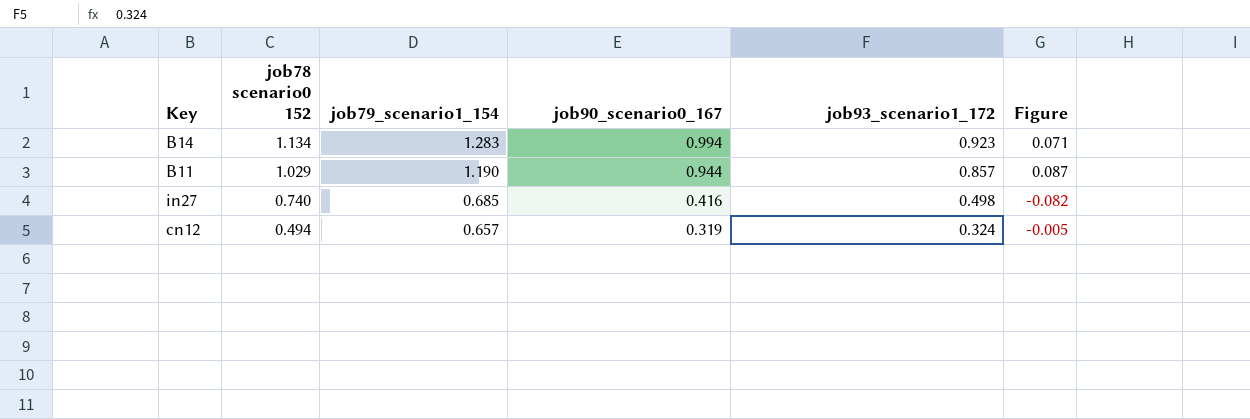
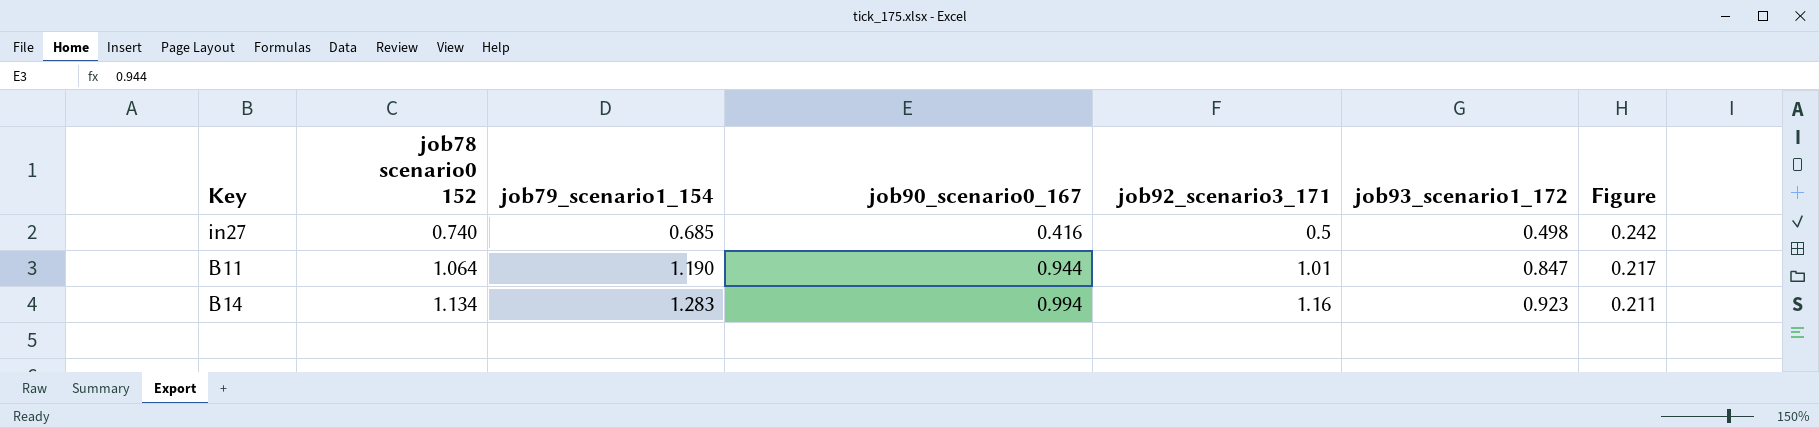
row order: job78 scenario0 152 descending -> job78 scenario0 152 ascending
column job92_scenario3_171 | position: none -> 5
column Figure | formula: [job90_scenario0_167] - [job93_scenario1_172] -> [job78 scenario0 152] - [job93_scenario1_172]
row cn12: 0.494 | 0.657 | 0.319 | 0.324 | -0.005 -> none
B11 | job78 scenario0 152: 1.029 -> 1.064
B11 | job93_scenario1_172: 0.857 -> 0.847

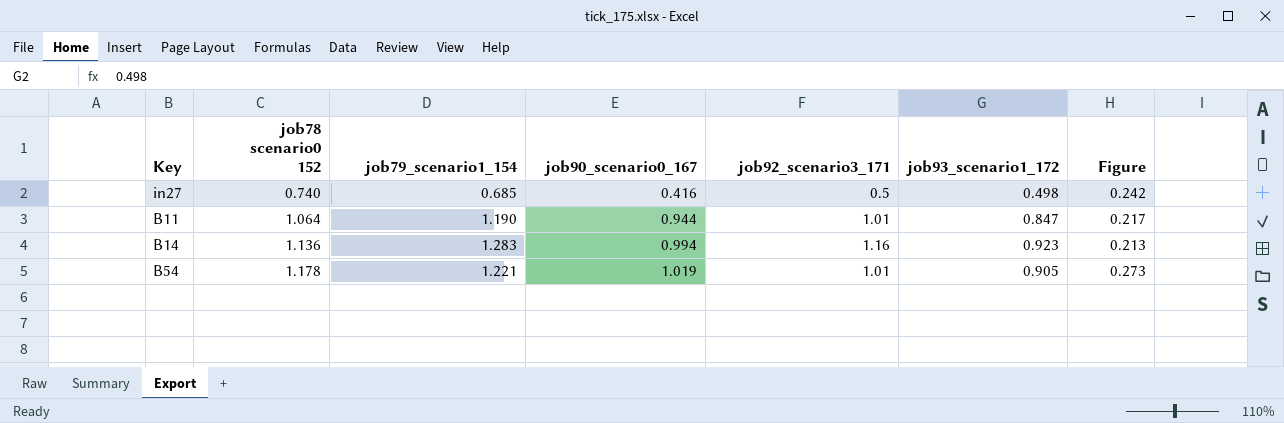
B14 | job78 scenario0 152: 1.134 -> 1.136
B14 | Figure: 0.211 -> 0.213
row B54: none -> 1.178 | 1.221 | 1.019 | 1.01 | 0.905 | 0.273

